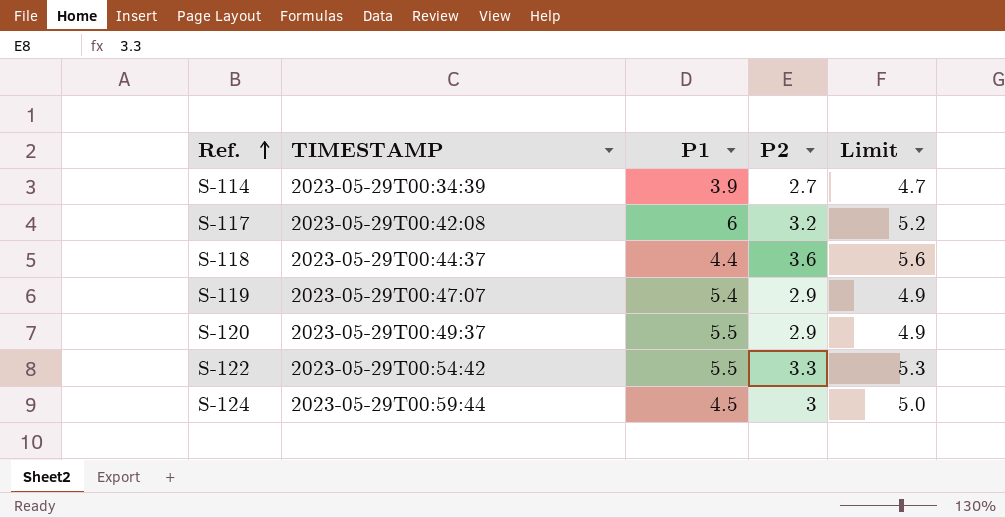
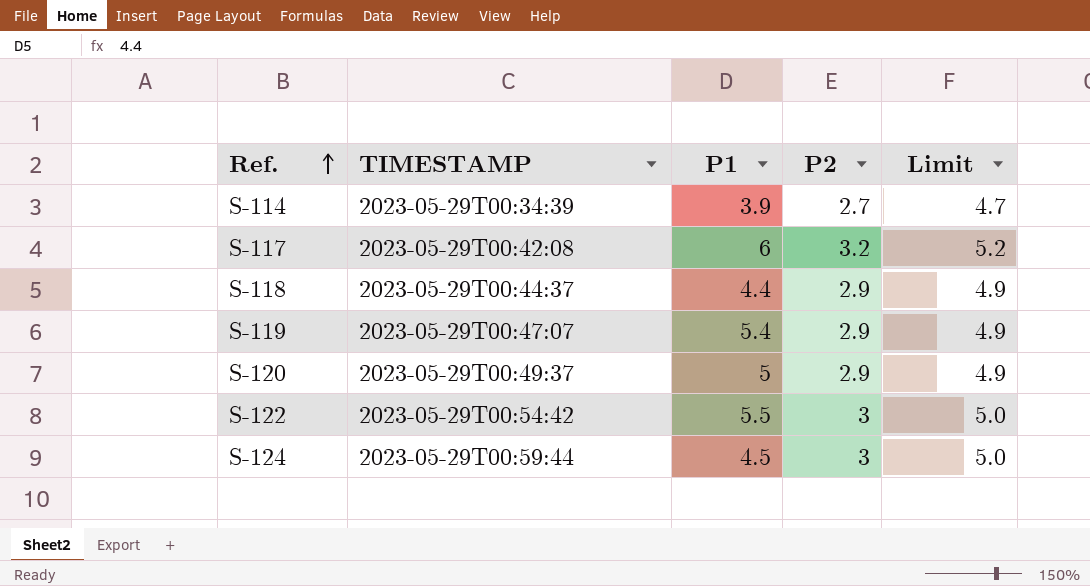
S-118 | P2: 3.6 -> 2.9
S-118 | Limit: 5.6 -> 4.9
S-120 | P1: 5.5 -> 5
S-122 | P2: 3.3 -> 3
S-122 | Limit: 5.3 -> 5.0

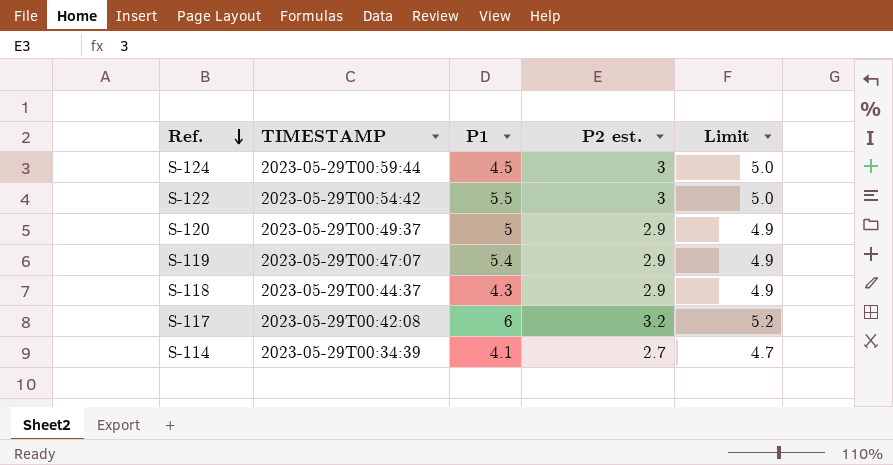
row order: Ref. ascending -> Ref. descending
column name: P2 -> P2 est.
S-118 | P1: 4.4 -> 4.3
S-114 | P1: 3.9 -> 4.1

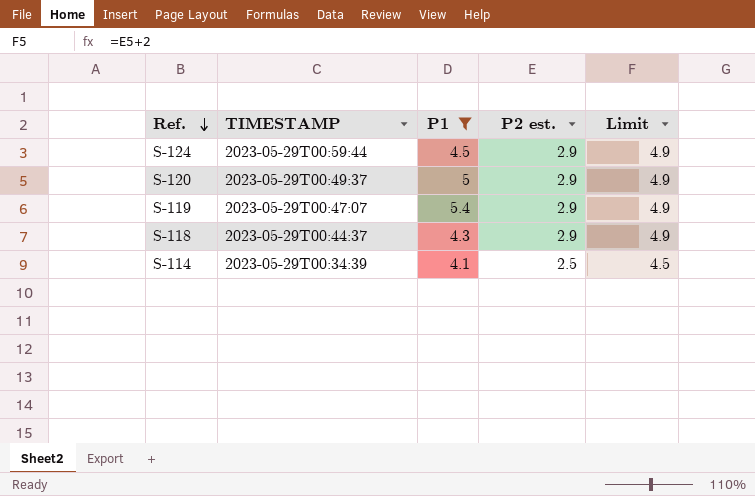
filter: none -> P1 <= 5.4
S-124 | P2 est.: 3 -> 2.9
S-124 | Limit: 5.0 -> 4.9
S-114 | P2 est.: 2.7 -> 2.5
S-114 | Limit: 4.7 -> 4.5

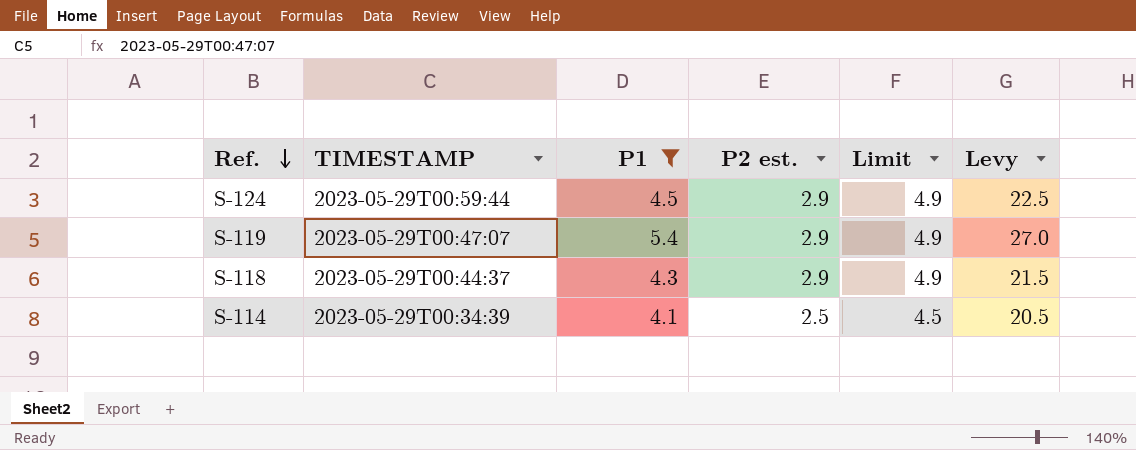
column Levy | formula: none -> [P1] * 5
row S-120: 2023-05-29T00:49:37 | 5 | 2.9 | 4.9 -> none

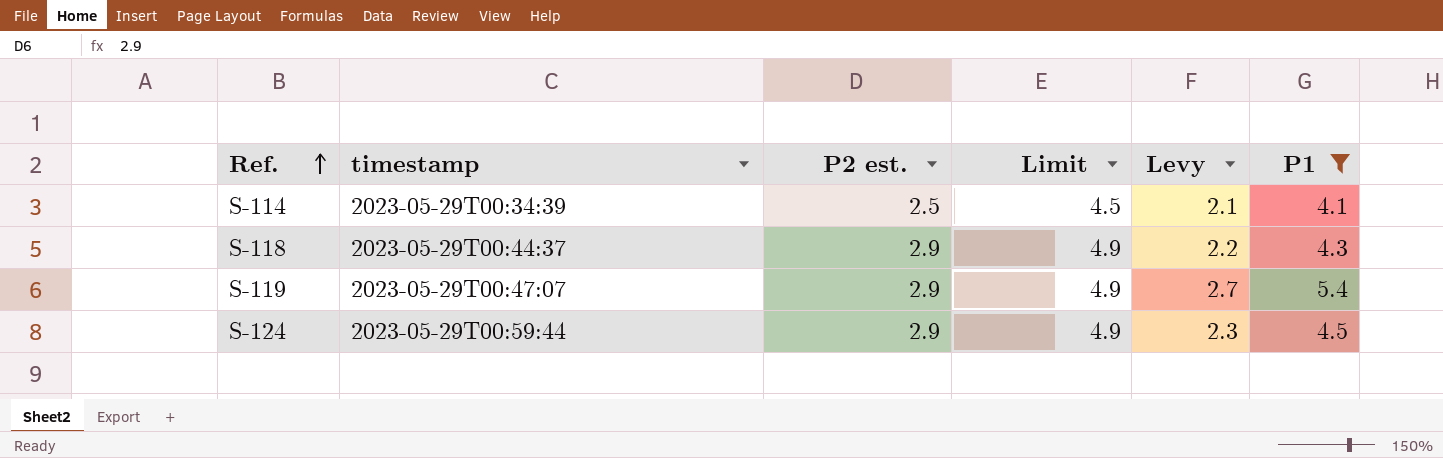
row order: Ref. descending -> Ref. ascending
column name: TIMESTAMP -> timestamp
column Levy | formula: [P1] * 5 -> [P1] * 0.5
column P1 | position: 3 -> 6

